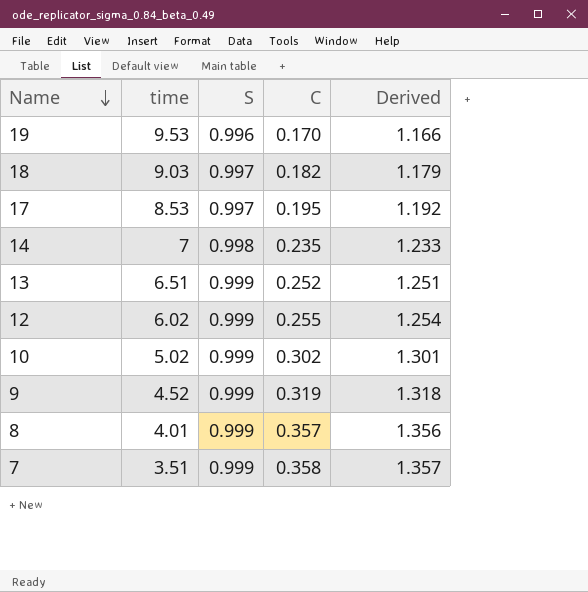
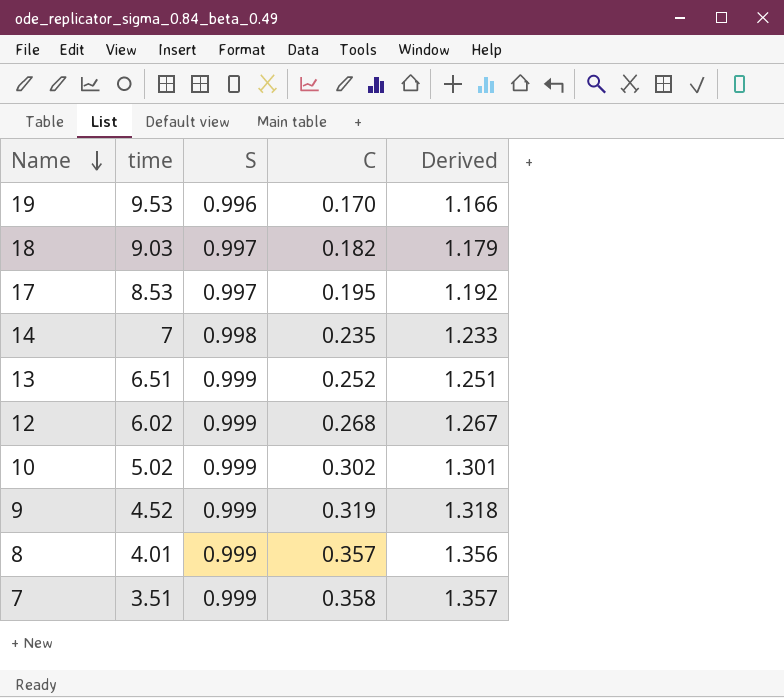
12 | C: 0.255 -> 0.268
12 | Derived: 1.254 -> 1.267

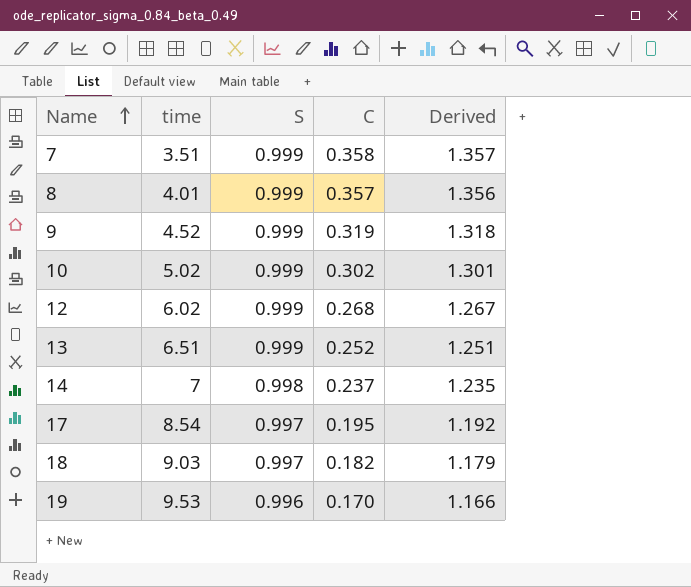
row order: Name descending -> Name ascending
14 | C: 0.235 -> 0.237
14 | Derived: 1.233 -> 1.235
17 | time: 8.53 -> 8.54

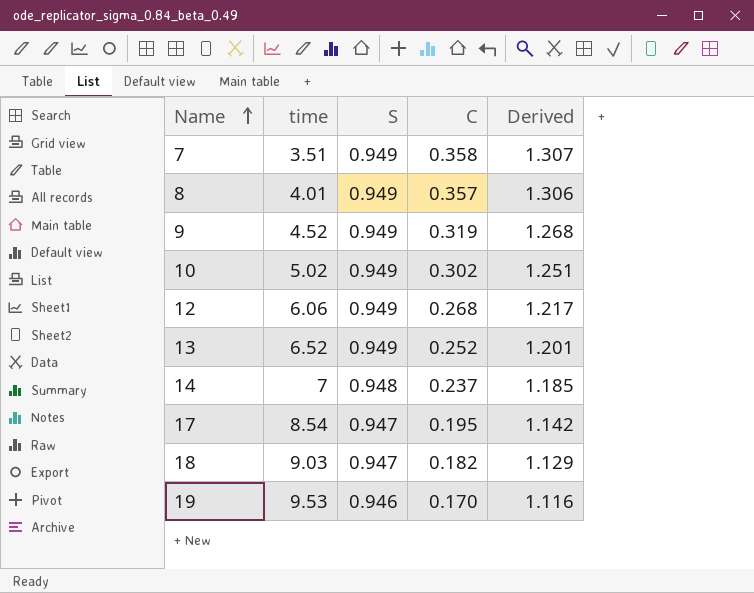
7 | S: 0.999 -> 0.949
7 | Derived: 1.357 -> 1.307
8 | S: 0.999 -> 0.949
8 | Derived: 1.356 -> 1.306
9 | S: 0.999 -> 0.949
9 | Derived: 1.318 -> 1.268
10 | S: 0.999 -> 0.949
10 | Derived: 1.301 -> 1.251
12 | time: 6.02 -> 6.06
12 | S: 0.999 -> 0.949
12 | Derived: 1.267 -> 1.217
13 | time: 6.51 -> 6.52
13 | S: 0.999 -> 0.949
13 | Derived: 1.251 -> 1.201
14 | S: 0.998 -> 0.948
14 | Derived: 1.235 -> 1.185
17 | S: 0.997 -> 0.947
17 | Derived: 1.192 -> 1.142
18 | S: 0.997 -> 0.947
18 | Derived: 1.179 -> 1.129
19 | S: 0.996 -> 0.946
19 | Derived: 1.166 -> 1.116

